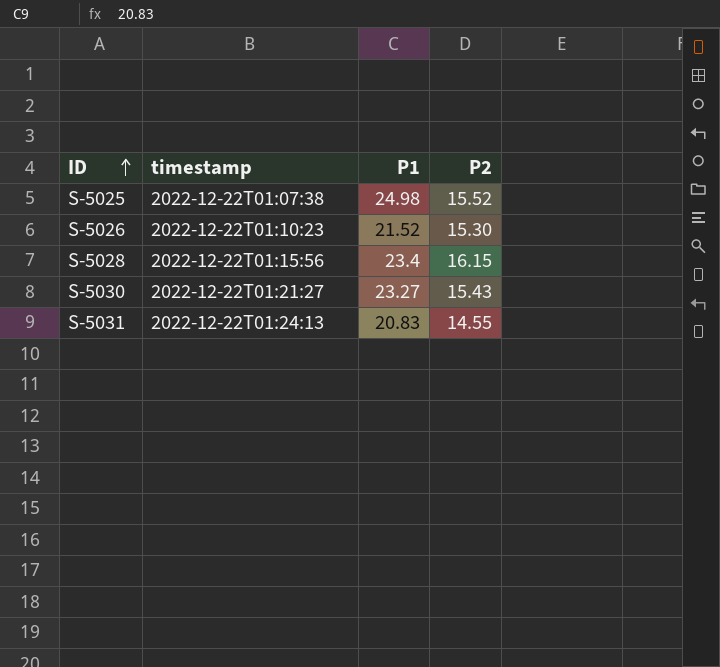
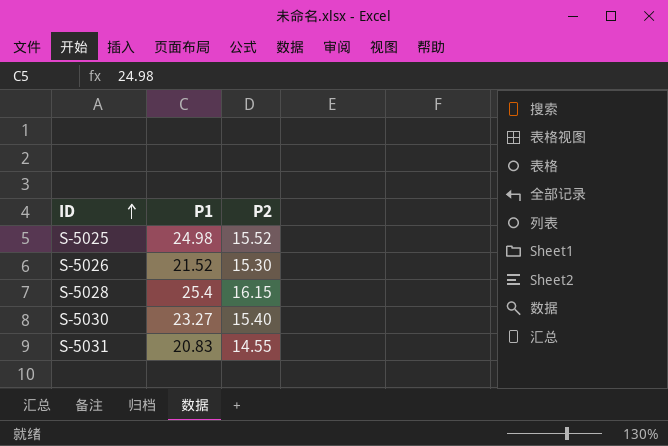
column timestamp | position: 2 -> none
S-5028 | P1: 23.4 -> 25.4
S-5030 | P2: 15.43 -> 15.40

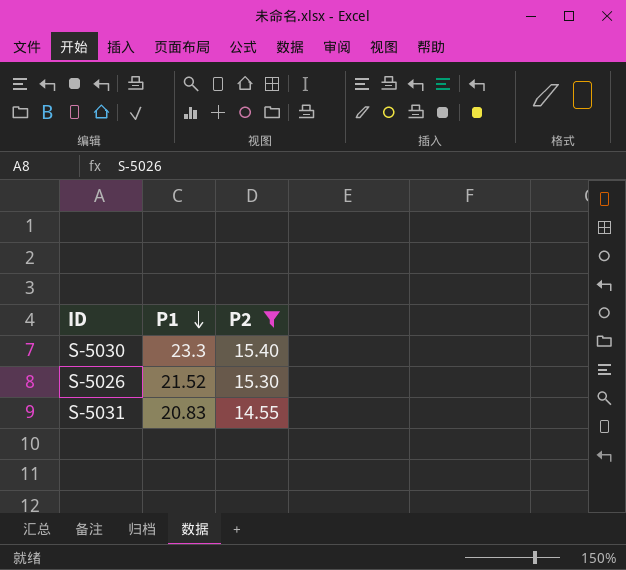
filter: none -> P2 <= 15.40
row order: ID ascending -> P1 descending
S-5030 | P1: 23.27 -> 23.3

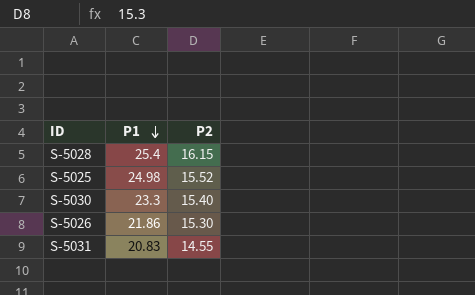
filter: P2 <= 15.40 -> none
S-5026 | P1: 21.52 -> 21.86

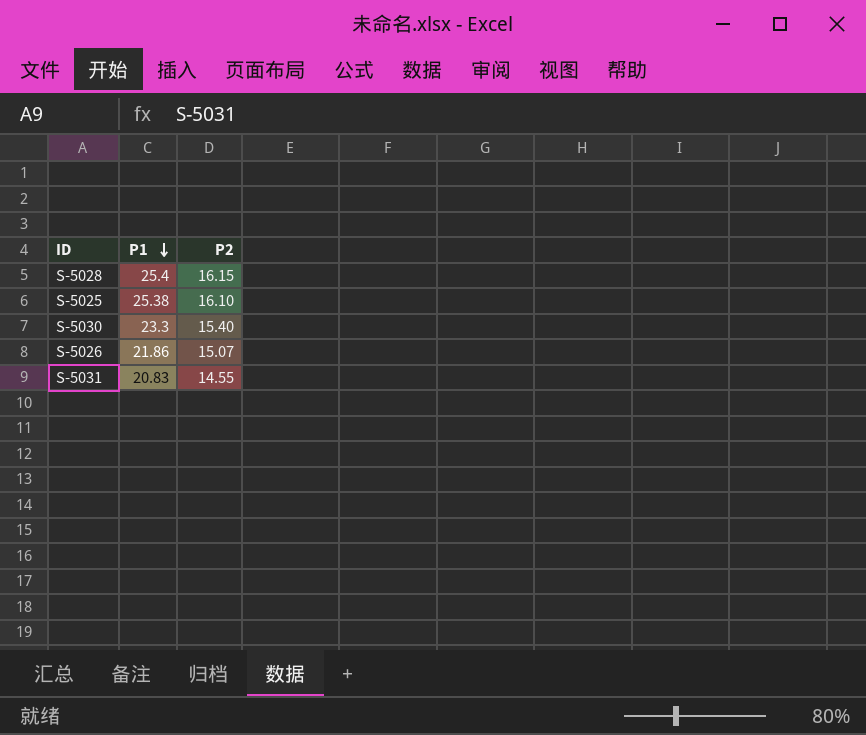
S-5025 | P1: 24.98 -> 25.38
S-5025 | P2: 15.52 -> 16.10
S-5026 | P2: 15.30 -> 15.07

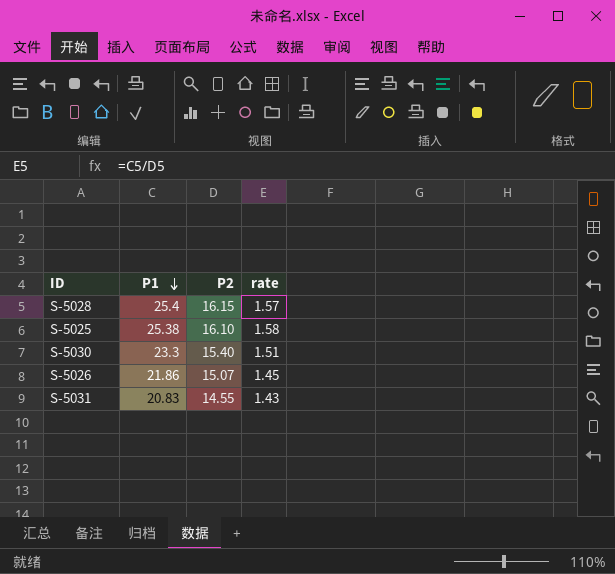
column rate | formula: none -> [P1] / [P2]

